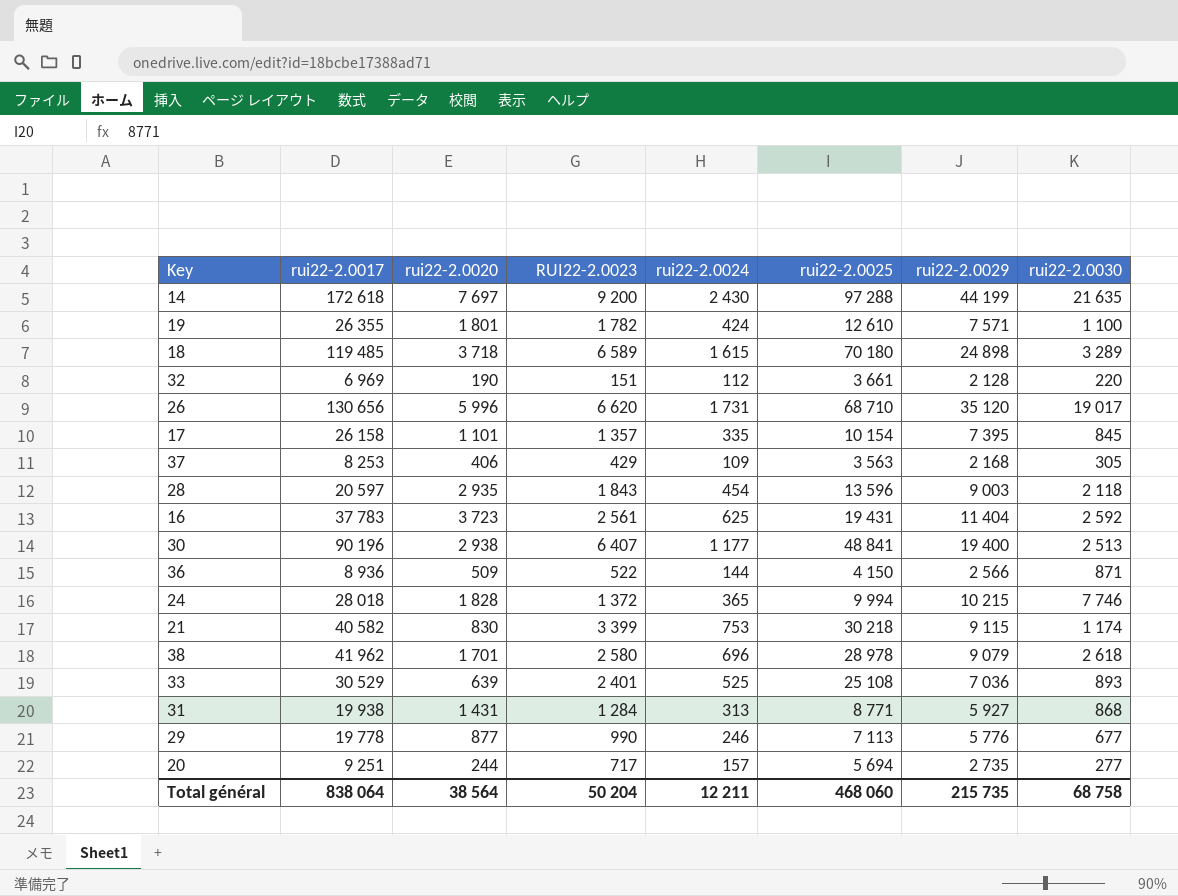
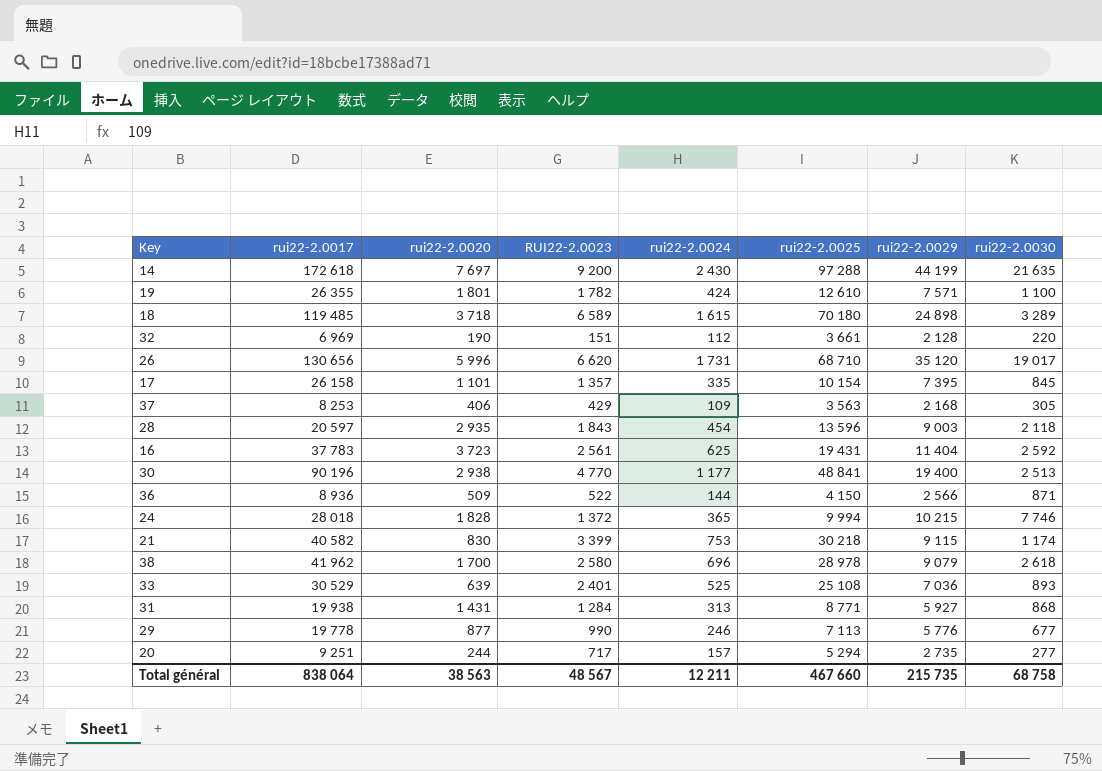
30 | RUI22-2.0023: 6 407 -> 4 770
38 | rui22-2.0020: 1 701 -> 1 700
20 | rui22-2.0025: 5 694 -> 5 294
Total général | rui22-2.0020: 38 564 -> 38 563
Total général | RUI22-2.0023: 50 204 -> 48 567
Total général | rui22-2.0025: 468 060 -> 467 660

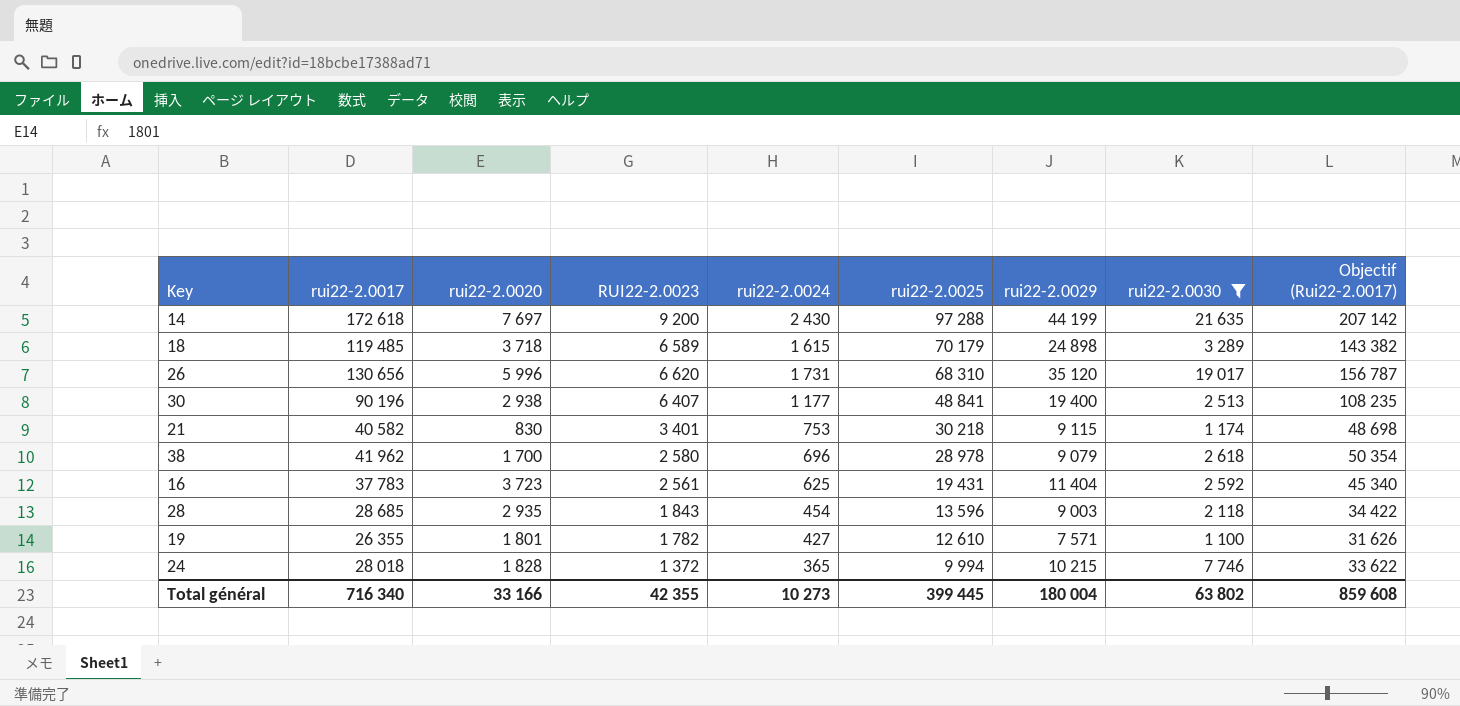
filter: none -> rui22-2.0030 >= 1 100
row order: none -> rui22-2.0025 descending
column Objectif (Rui22-2.0017) | formula: none -> [rui22-2.0017] * 1,2
18 | rui22-2.0025: 70 180 -> 70 179
26 | rui22-2.0025: 68 710 -> 68 310
30 | RUI22-2.0023: 4 770 -> 6 407
21 | RUI22-2.0023: 3 399 -> 3 401
28 | rui22-2.0017: 20 597 -> 28 685
19 | rui22-2.0024: 424 -> 427
Total général | rui22-2.0017: 838 064 -> 716 340
Total général | rui22-2.0020: 38 563 -> 33 166
Total général | RUI22-2.0023: 48 567 -> 42 355
Total général | rui22-2.0024: 12 211 -> 10 273
Total général | rui22-2.0025: 467 660 -> 399 445
Total général | rui22-2.0029: 215 735 -> 180 004
Total général | rui22-2.0030: 68 758 -> 63 802

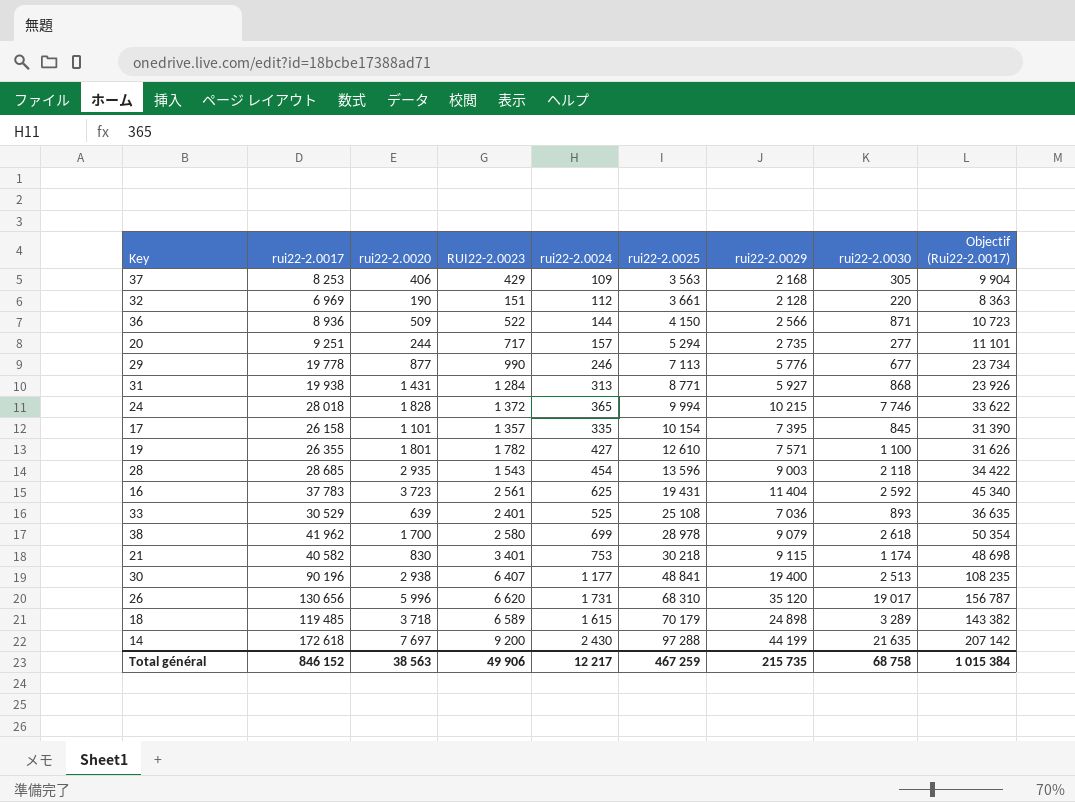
filter: rui22-2.0030 >= 1 100 -> none
row order: rui22-2.0025 descending -> rui22-2.0025 ascending
28 | RUI22-2.0023: 1 843 -> 1 543
38 | rui22-2.0024: 696 -> 699
Total général | rui22-2.0017: 716 340 -> 846 152
Total général | rui22-2.0020: 33 166 -> 38 563
Total général | RUI22-2.0023: 42 355 -> 49 906
Total général | rui22-2.0024: 10 273 -> 12 217
Total général | rui22-2.0025: 399 445 -> 467 259
Total général | rui22-2.0029: 180 004 -> 215 735
Total général | rui22-2.0030: 63 802 -> 68 758
Total général | Objectif (Rui22-2.0017): 859 608 -> 1 015 384

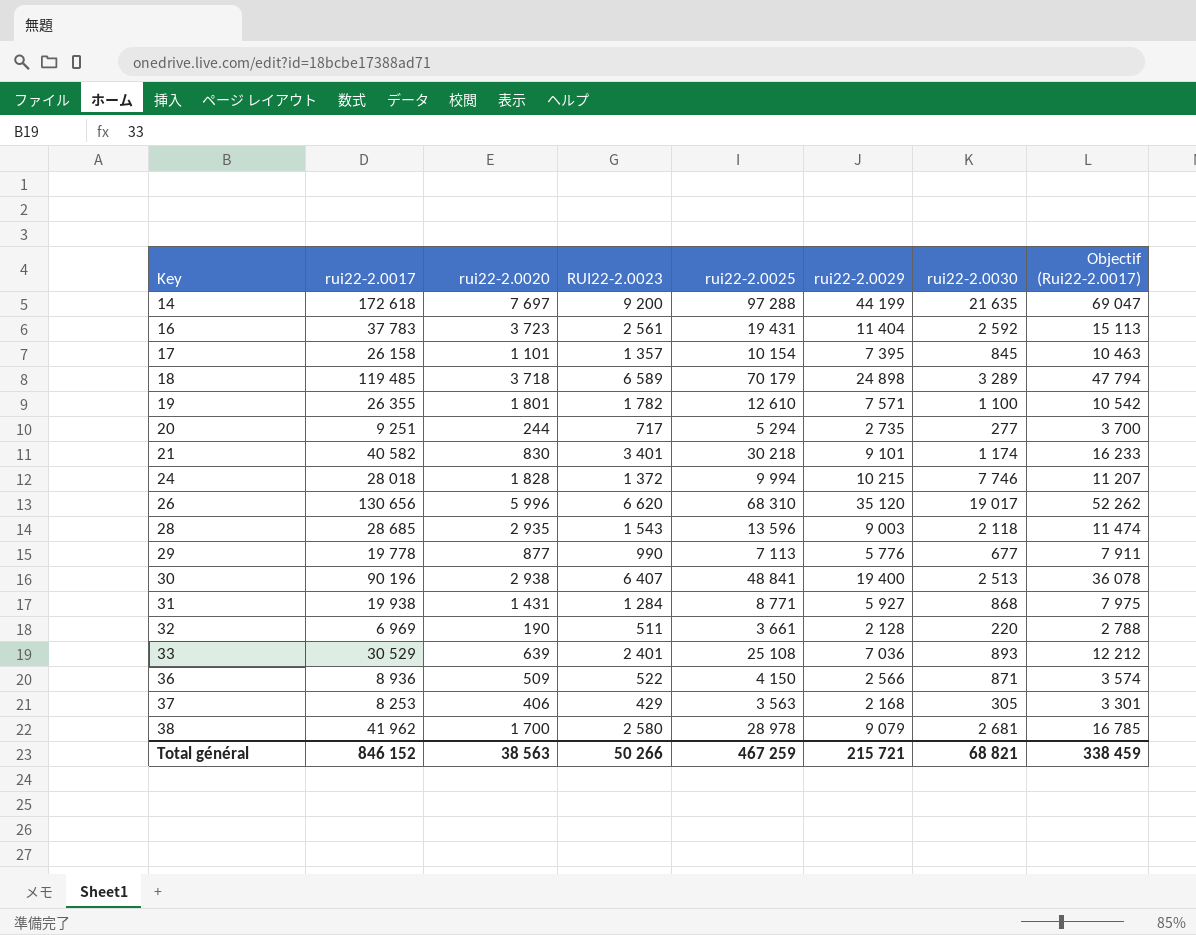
row order: rui22-2.0025 ascending -> Key ascending
column rui22-2.0024 | position: 5 -> none
column Objectif (Rui22-2.0017) | formula: [rui22-2.0017] * 1,2 -> [rui22-2.0017] * 0,4
21 | rui22-2.0029: 9 115 -> 9 101
32 | RUI22-2.0023: 151 -> 511
38 | rui22-2.0030: 2 618 -> 2 681
Total général | RUI22-2.0023: 49 906 -> 50 266
Total général | rui22-2.0029: 215 735 -> 215 721
Total général | rui22-2.0030: 68 758 -> 68 821
Total général | Objectif (Rui22-2.0017): 1 015 384 -> 338 459

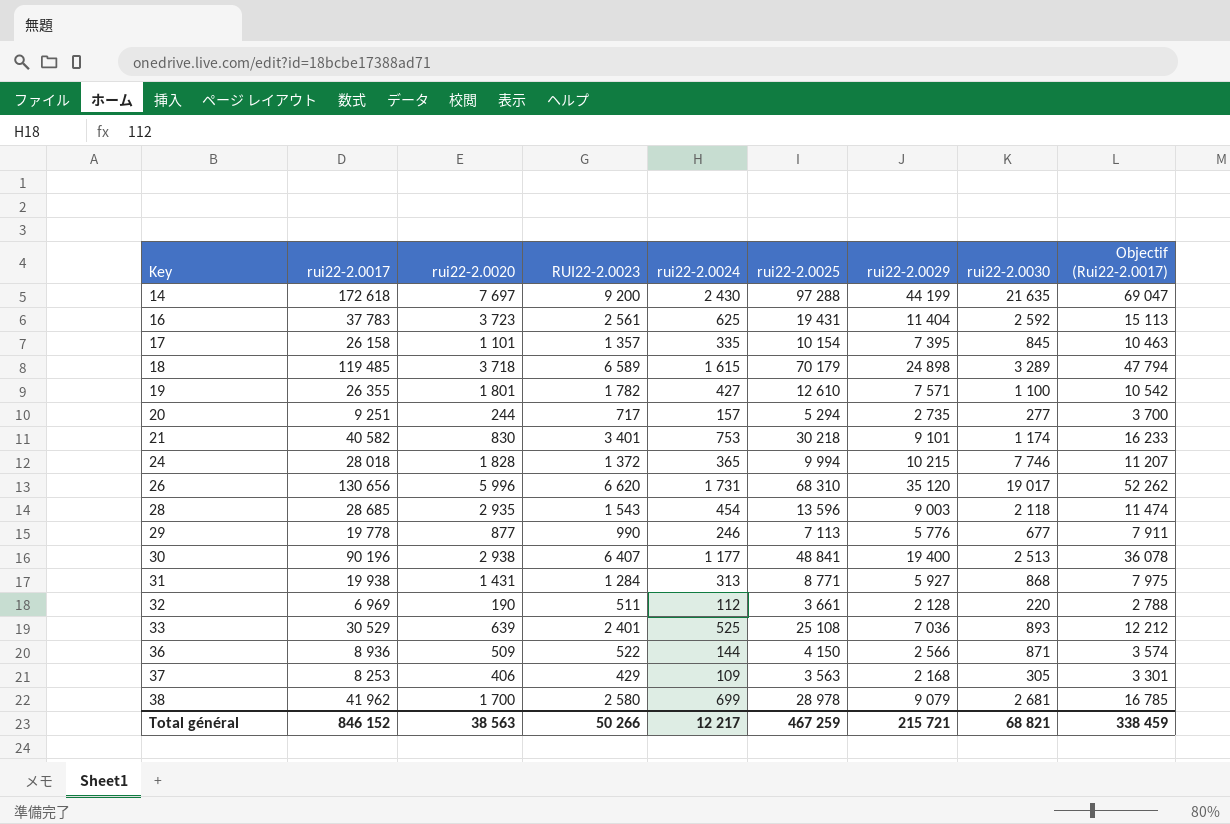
column rui22-2.0024 | position: none -> 5

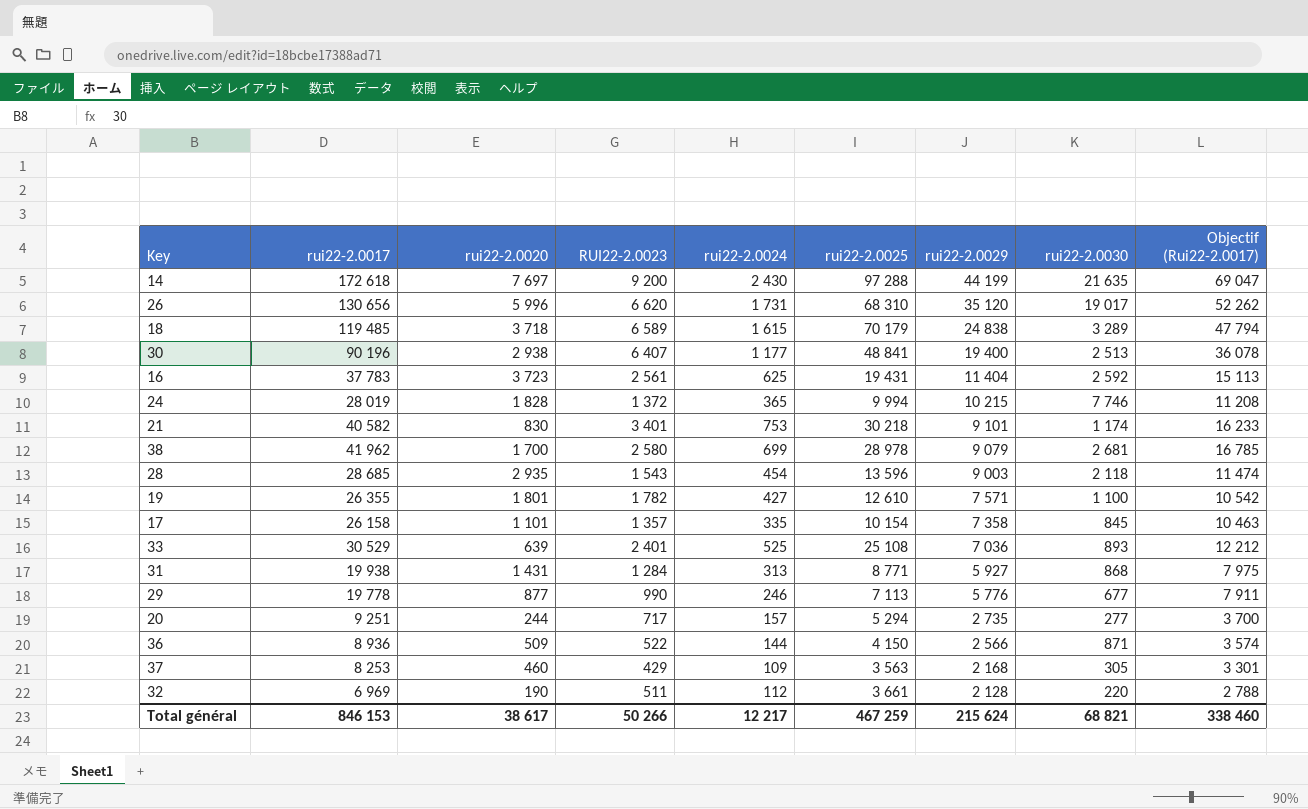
row order: Key ascending -> rui22-2.0029 descending
18 | rui22-2.0029: 24 898 -> 24 838
24 | rui22-2.0017: 28 018 -> 28 019
24 | Objectif (Rui22-2.0017): 11 207 -> 11 208
17 | rui22-2.0029: 7 395 -> 7 358
37 | rui22-2.0020: 406 -> 460
Total général | rui22-2.0017: 846 152 -> 846 153
Total général | rui22-2.0020: 38 563 -> 38 617
Total général | rui22-2.0029: 215 721 -> 215 624
Total général | Objectif (Rui22-2.0017): 338 459 -> 338 460

